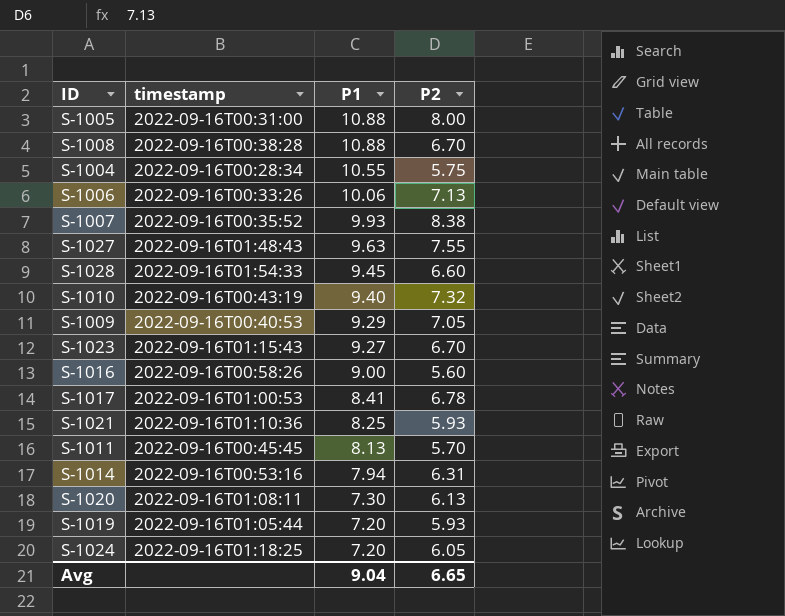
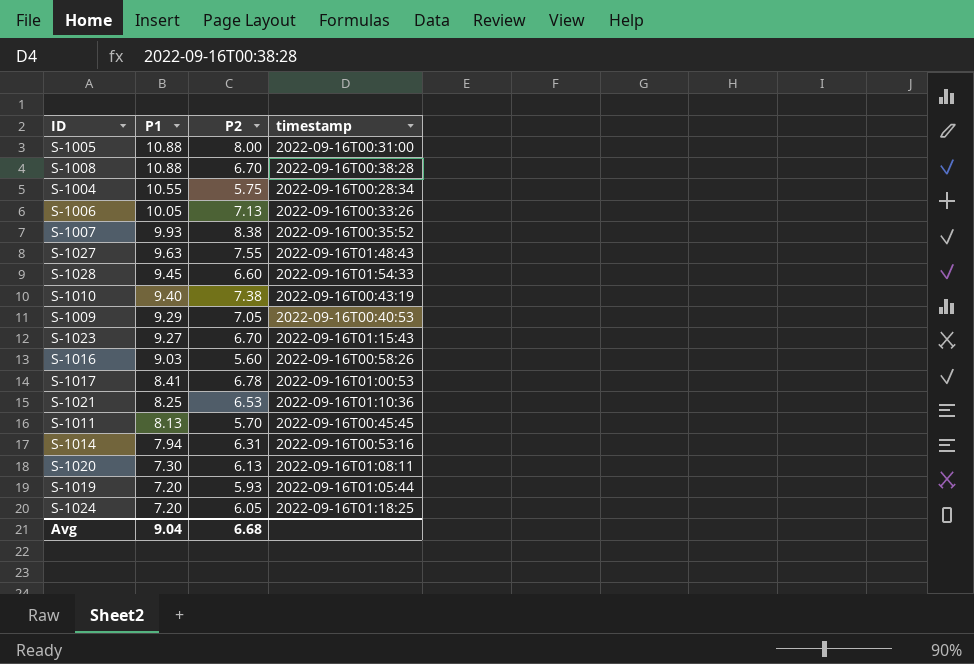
column timestamp | position: 2 -> 4
S-1006 | P1: 10.06 -> 10.05
S-1010 | P2: 7.32 -> 7.38
S-1016 | P1: 9.00 -> 9.03
S-1021 | P2: 5.93 -> 6.53
Avg | P2: 6.65 -> 6.68

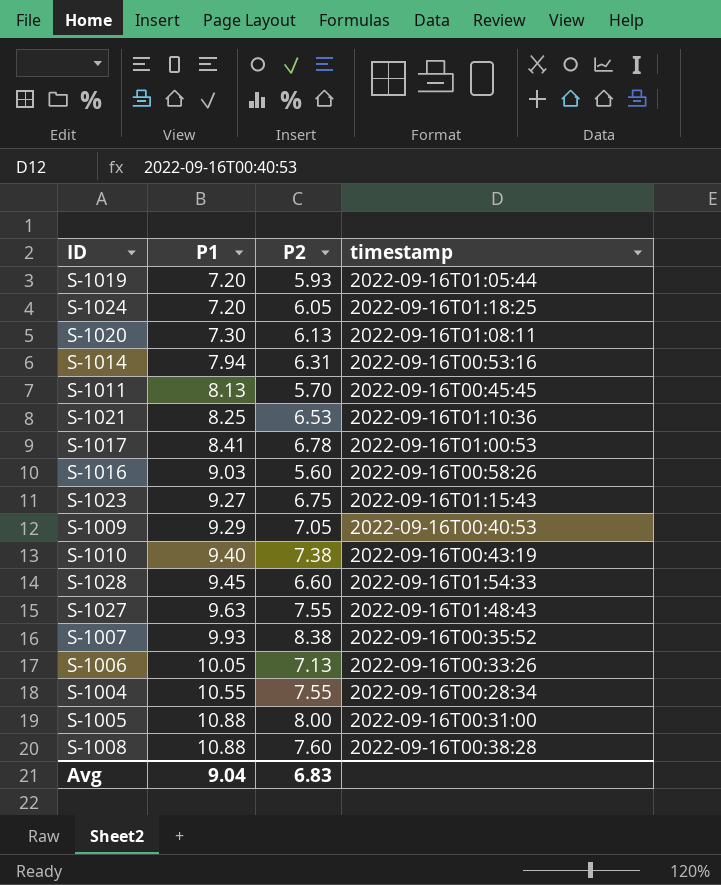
row order: P1 descending -> P1 ascending
S-1023 | P2: 6.70 -> 6.75
S-1004 | P2: 5.75 -> 7.55
S-1008 | P2: 6.70 -> 7.60
Avg | P2: 6.68 -> 6.83

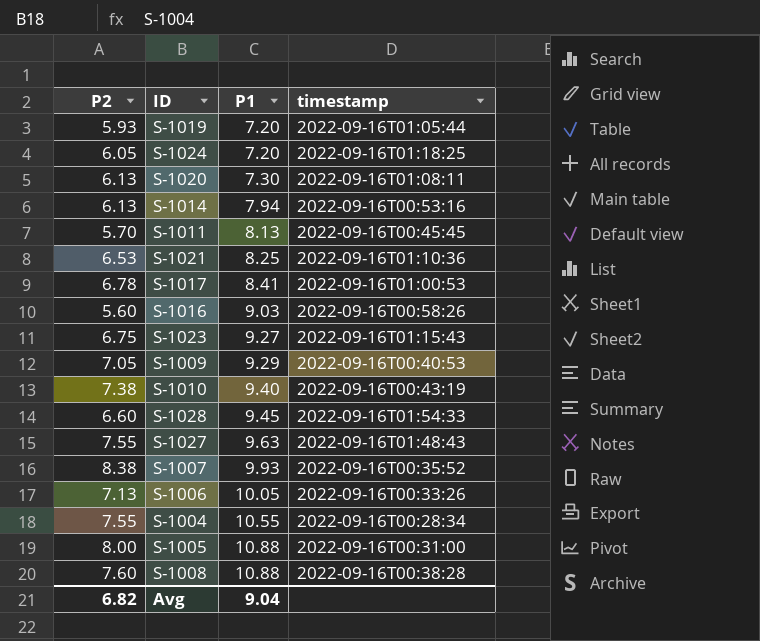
column P2 | position: 3 -> 1
S-1014 | P2: 6.31 -> 6.13
Avg | P2: 6.83 -> 6.82

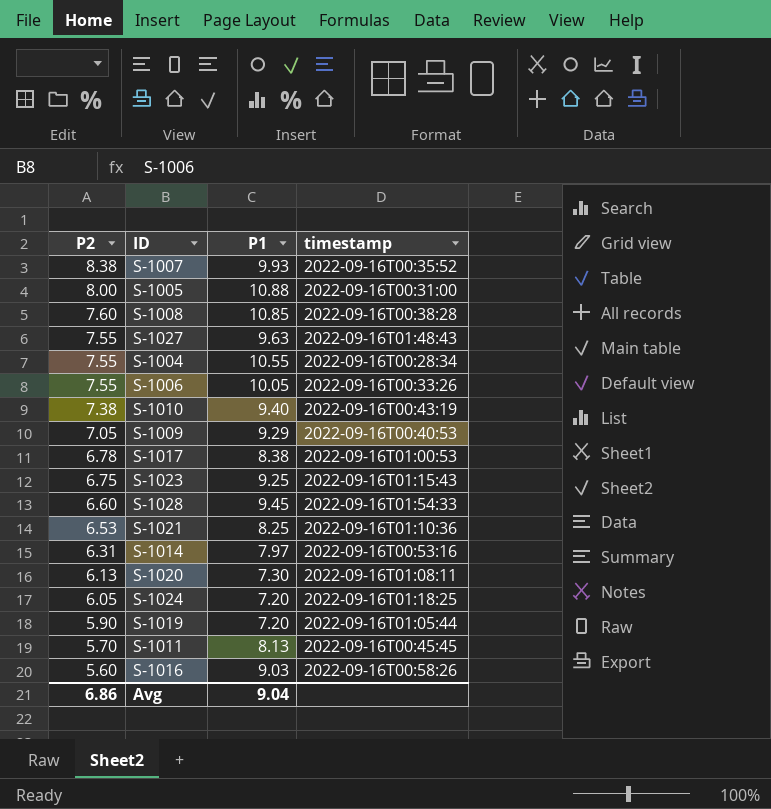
row order: P1 ascending -> P2 descending
S-1008 | P1: 10.88 -> 10.85
S-1006 | P2: 7.13 -> 7.55
S-1017 | P1: 8.41 -> 8.38
S-1023 | P1: 9.27 -> 9.25
S-1014 | P2: 6.13 -> 6.31
S-1014 | P1: 7.94 -> 7.97
S-1019 | P2: 5.93 -> 5.90
Avg | P2: 6.82 -> 6.86

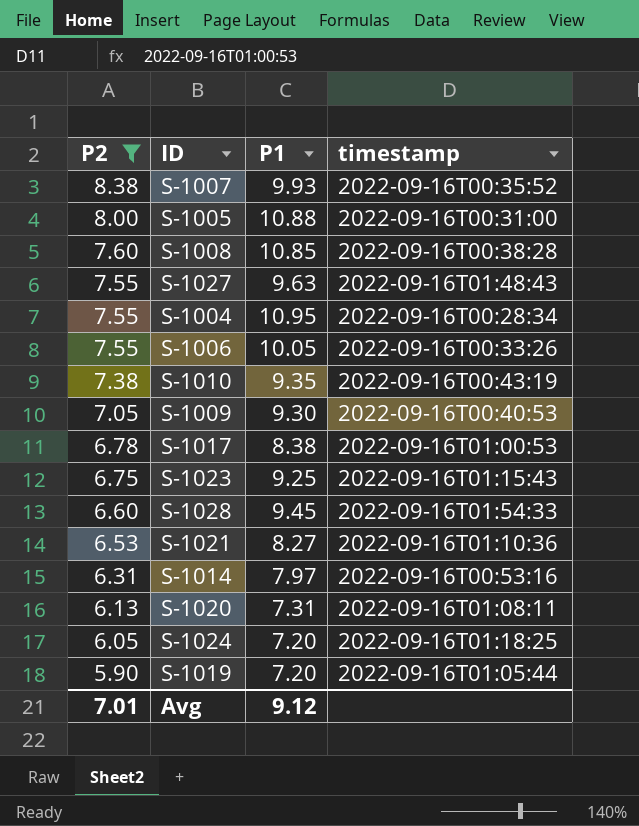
filter: none -> P2 >= 5.90
S-1004 | P1: 10.55 -> 10.95
S-1010 | P1: 9.40 -> 9.35
S-1009 | P1: 9.29 -> 9.30
S-1021 | P1: 8.25 -> 8.27
S-1020 | P1: 7.30 -> 7.31
Avg | P2: 6.86 -> 7.01
Avg | P1: 9.04 -> 9.12

